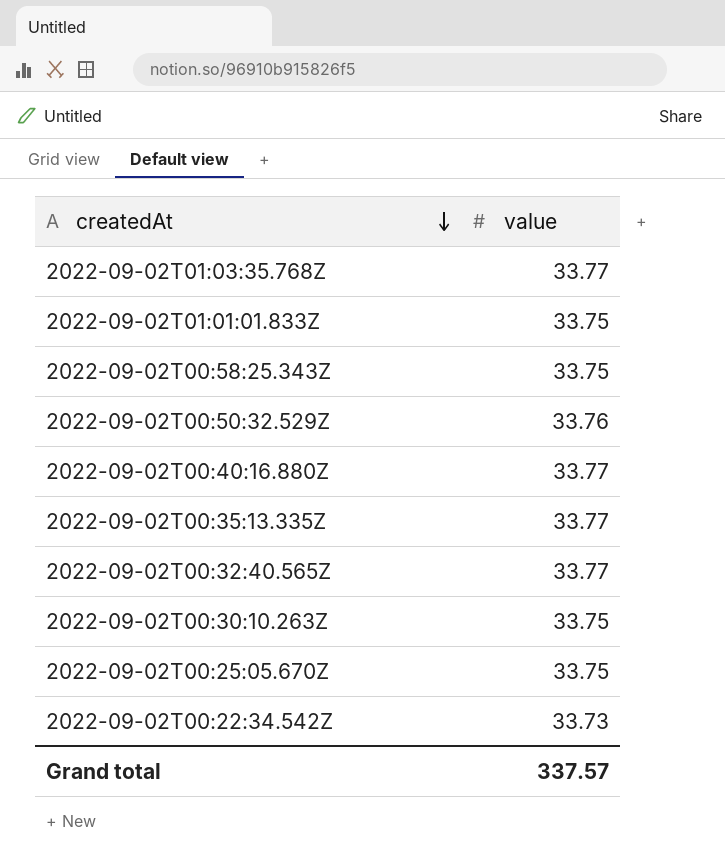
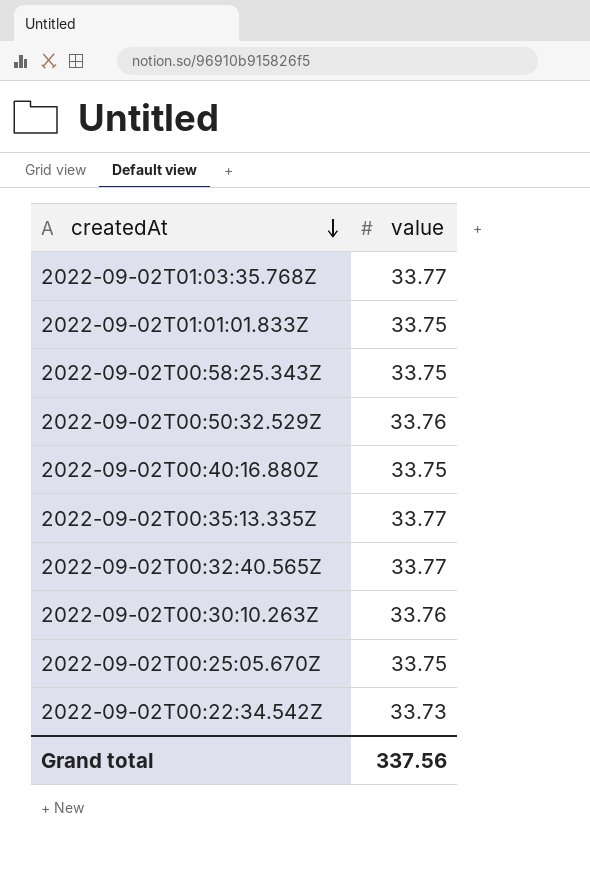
2022-09-02T00:40:16.880Z | value: 33.77 -> 33.75
2022-09-02T00:30:10.263Z | value: 33.75 -> 33.76
Grand total | value: 337.57 -> 337.56

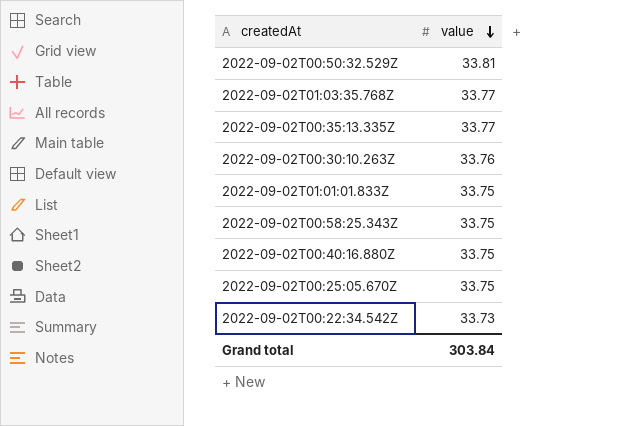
row order: createdAt descending -> value descending
row 2022-09-02T00:32:40.565Z: 33.77 -> none
2022-09-02T00:50:32.529Z | value: 33.76 -> 33.81
Grand total | value: 337.56 -> 303.84

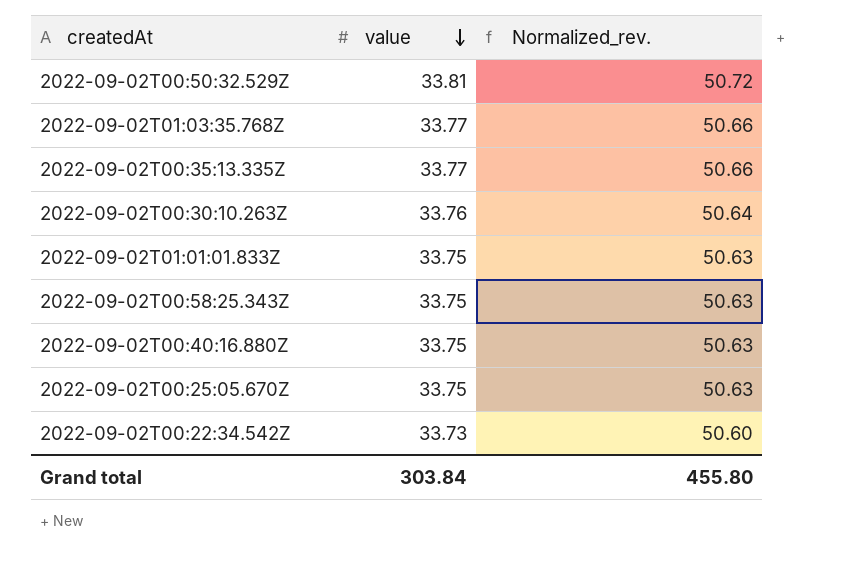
column Normalized_rev. | formula: none -> [value] * 1.5

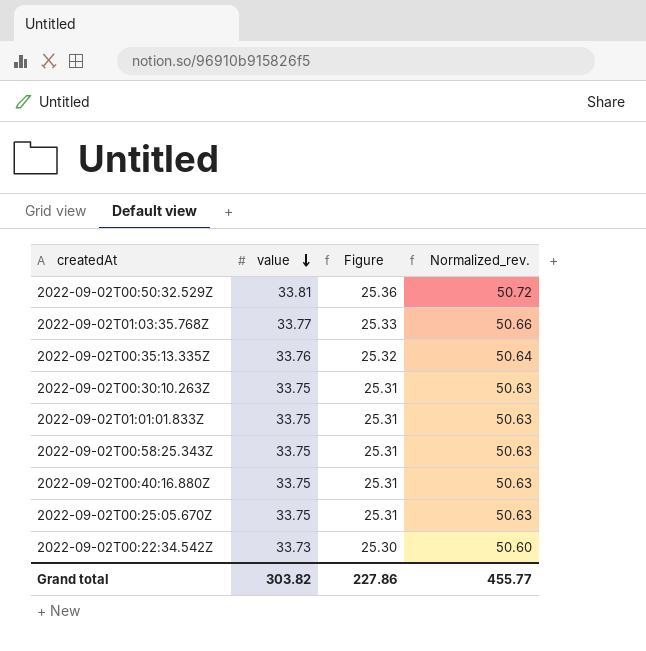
column Figure | formula: none -> [value] * 0.75
2022-09-02T00:35:13.335Z | value: 33.77 -> 33.76
2022-09-02T00:35:13.335Z | Normalized_rev.: 50.66 -> 50.64
2022-09-02T00:30:10.263Z | value: 33.76 -> 33.75
2022-09-02T00:30:10.263Z | Normalized_rev.: 50.64 -> 50.63
Grand total | value: 303.84 -> 303.82
Grand total | Normalized_rev.: 455.80 -> 455.77

